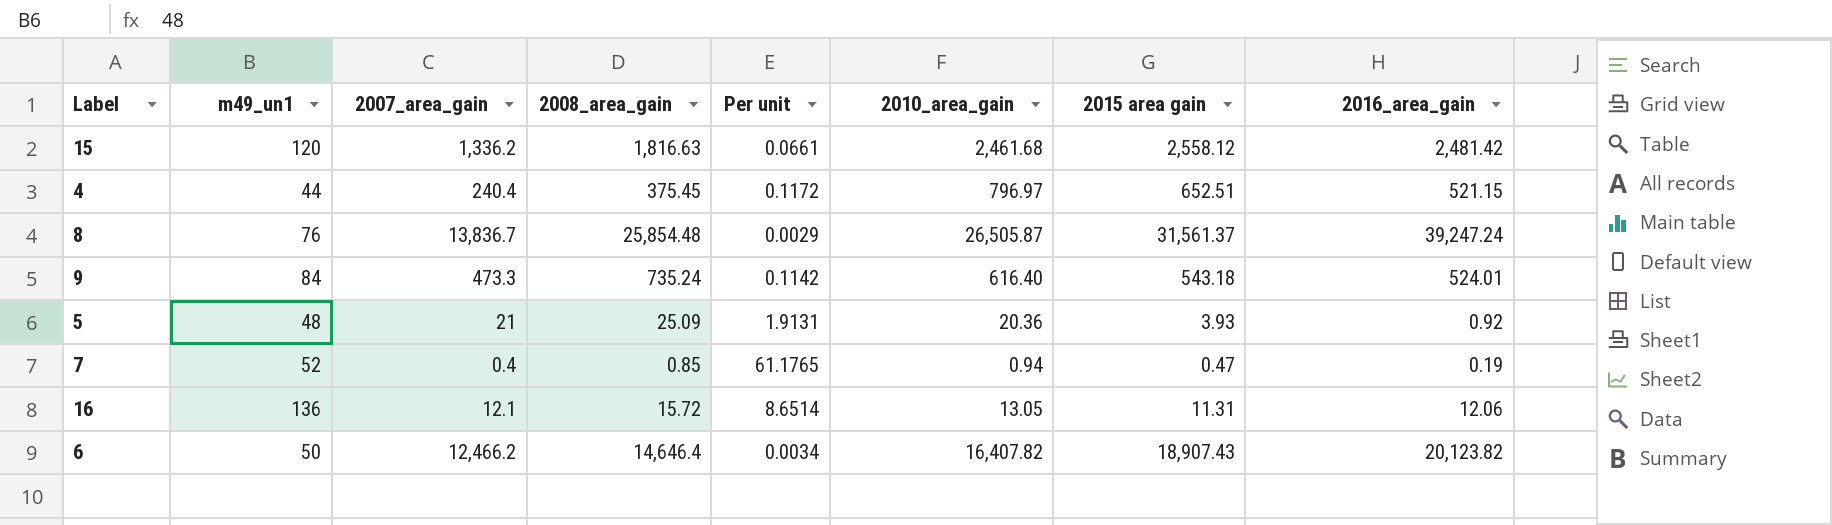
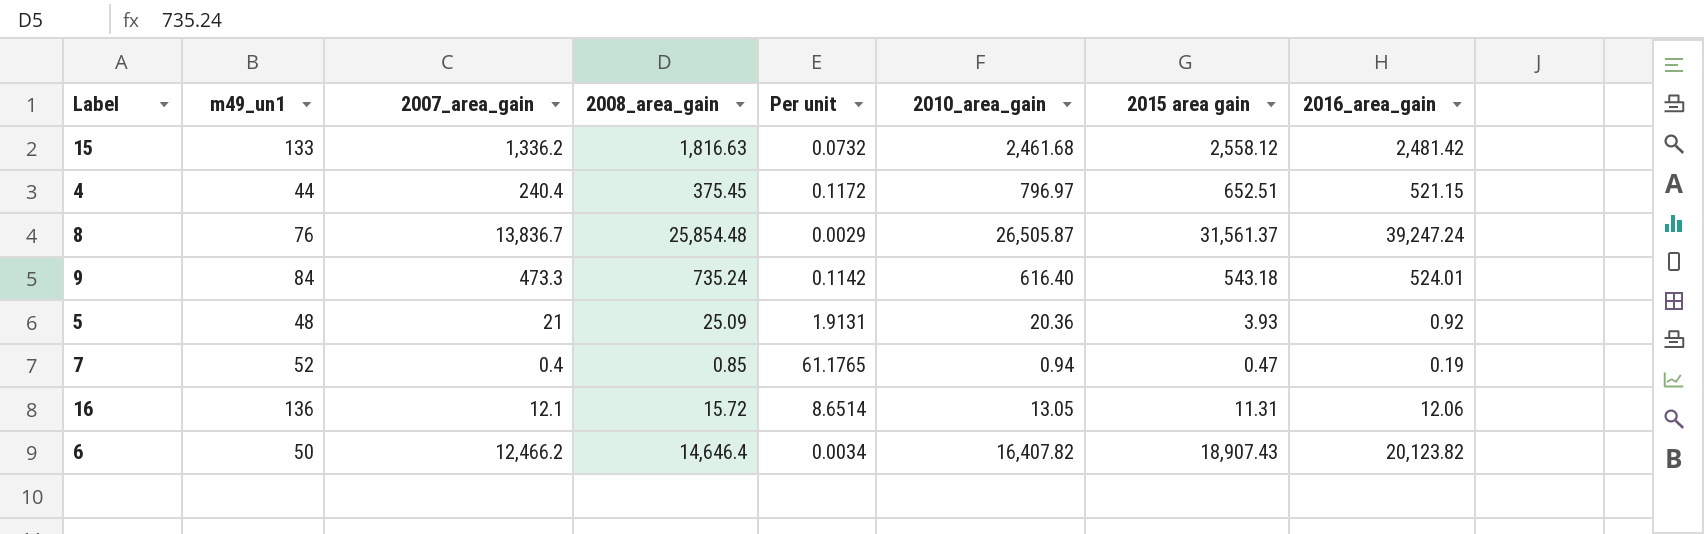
15 | m49_un1: 120 -> 133
15 | Per unit: 0.0661 -> 0.0732

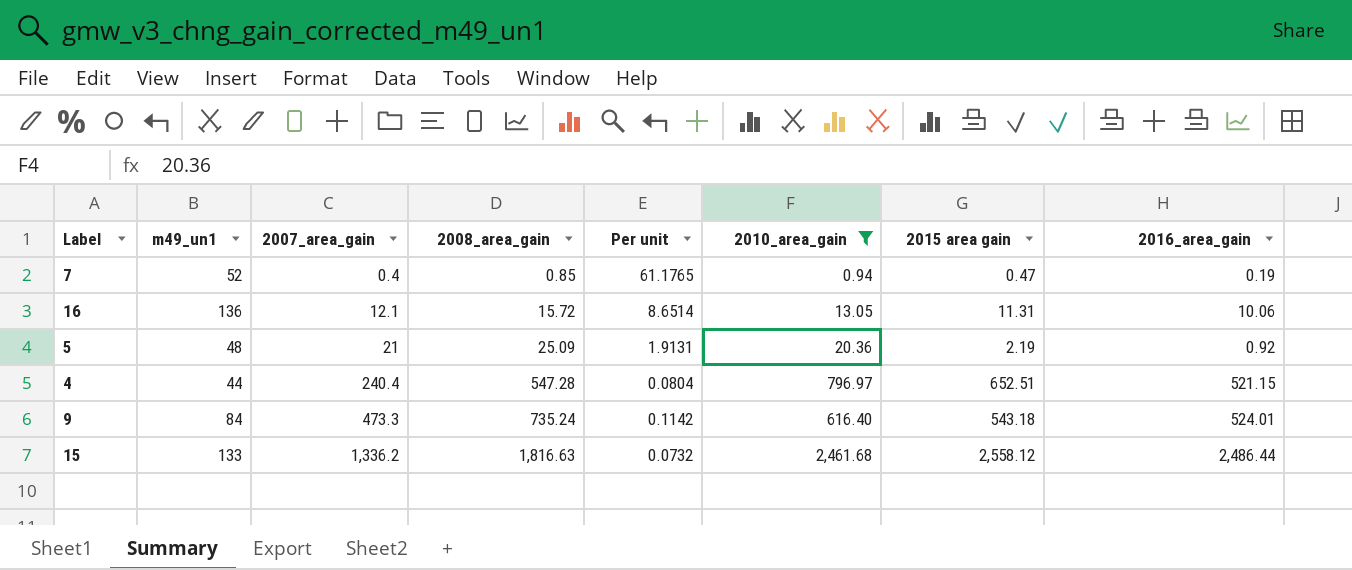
filter: none -> 2010_area_gain <= 2,461.68
row order: none -> 2007_area_gain ascending
16 | 2016_area_gain: 12.06 -> 10.06
5 | 2015 area gain: 3.93 -> 2.19
4 | 2008_area_gain: 375.45 -> 547.28
4 | Per unit: 0.1172 -> 0.0804
15 | 2016_area_gain: 2,481.42 -> 2,486.44

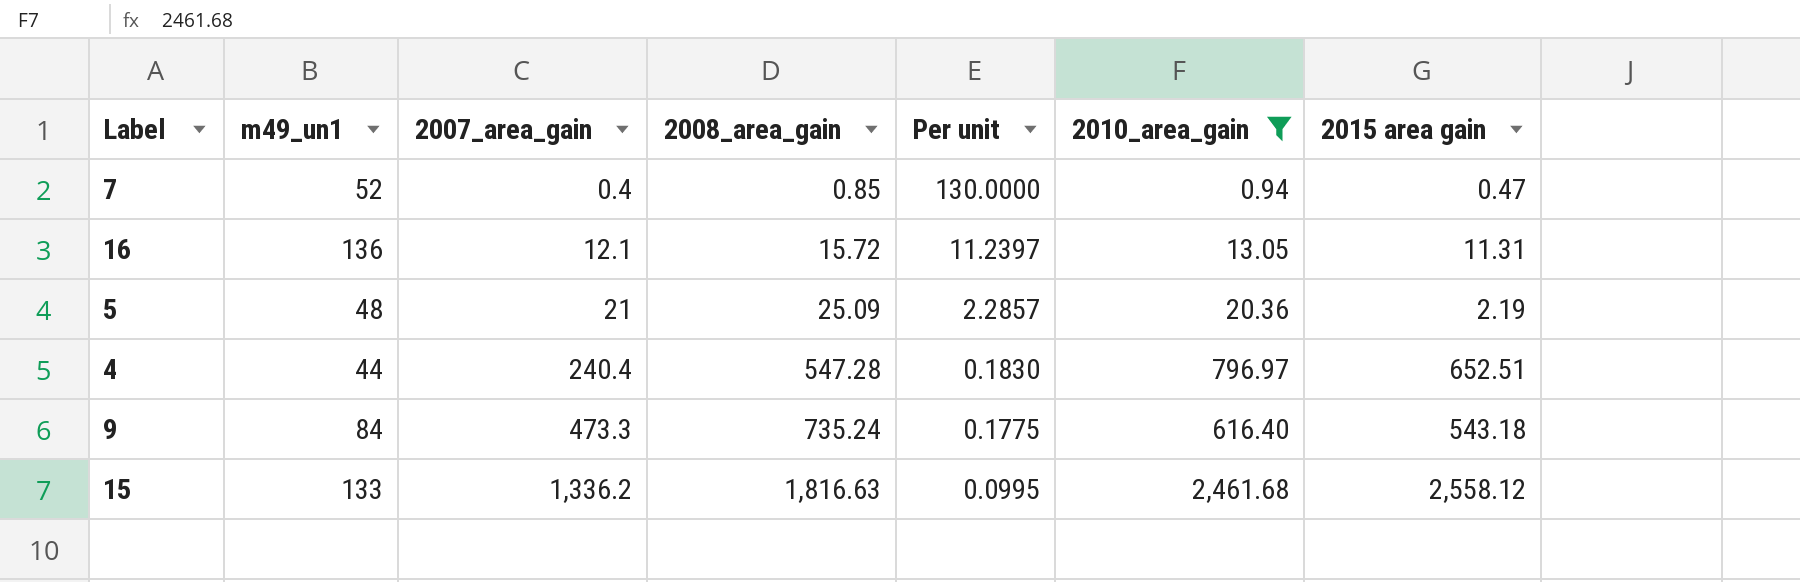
column 2016_area_gain | position: 8 -> none
column Per unit | formula: [m49_un1] / [2008_area_gain] -> [m49_un1] / [2007_area_gain]

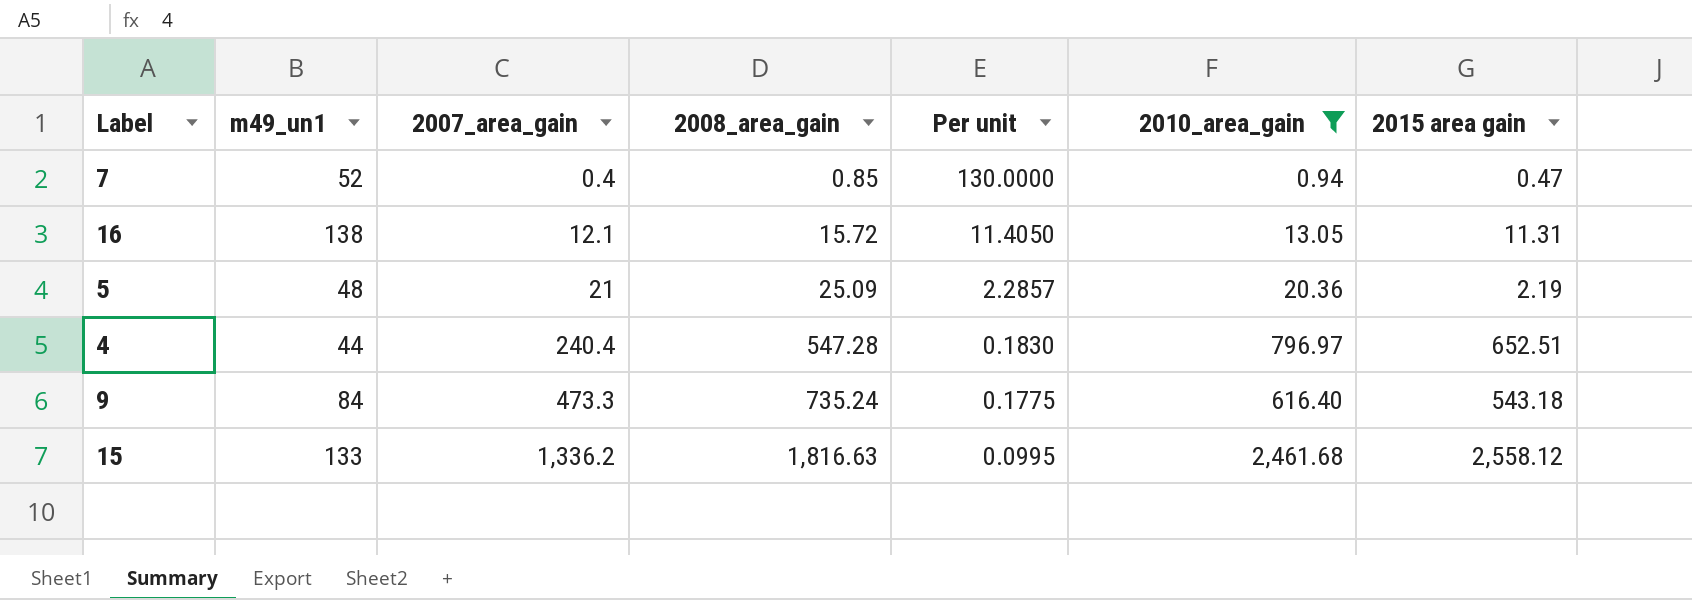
16 | m49_un1: 136 -> 138
16 | Per unit: 11.2397 -> 11.4050

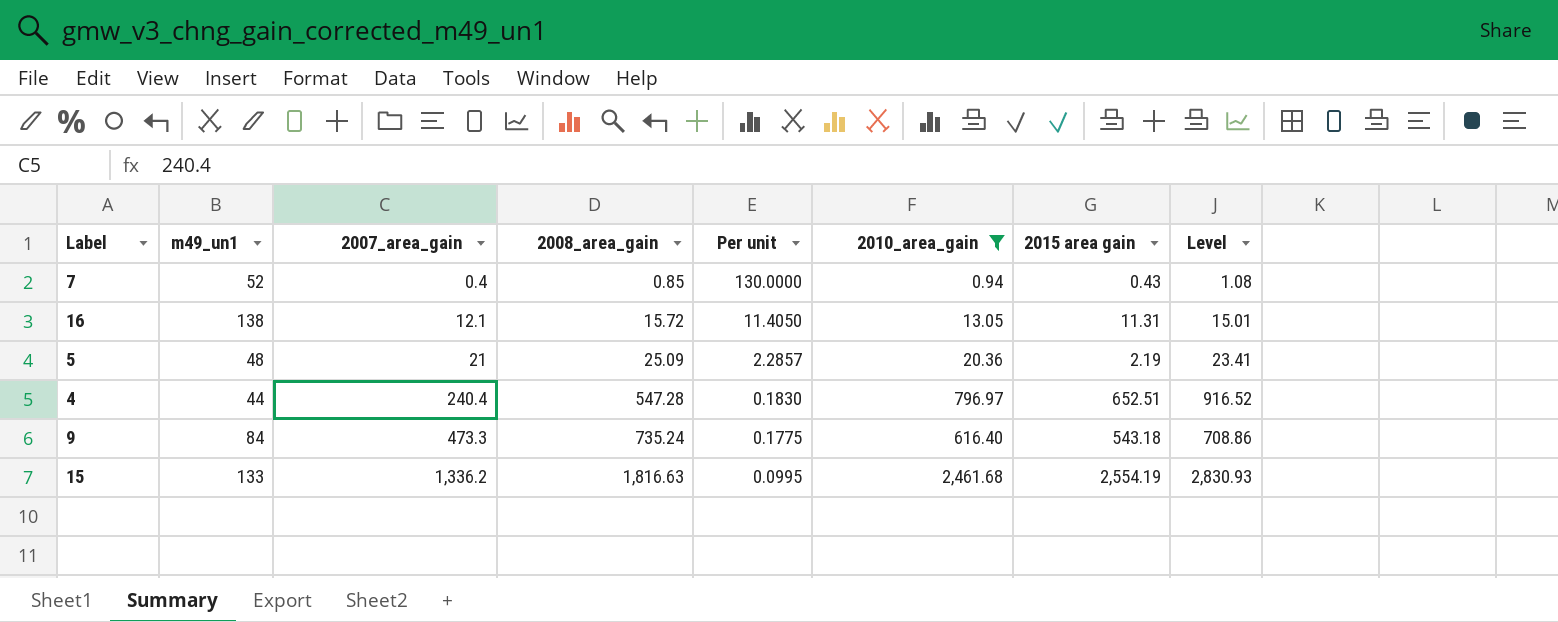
column Level | formula: none -> [2010_area_gain] * 1.15
7 | 2015 area gain: 0.47 -> 0.43
15 | 2015 area gain: 2,558.12 -> 2,554.19

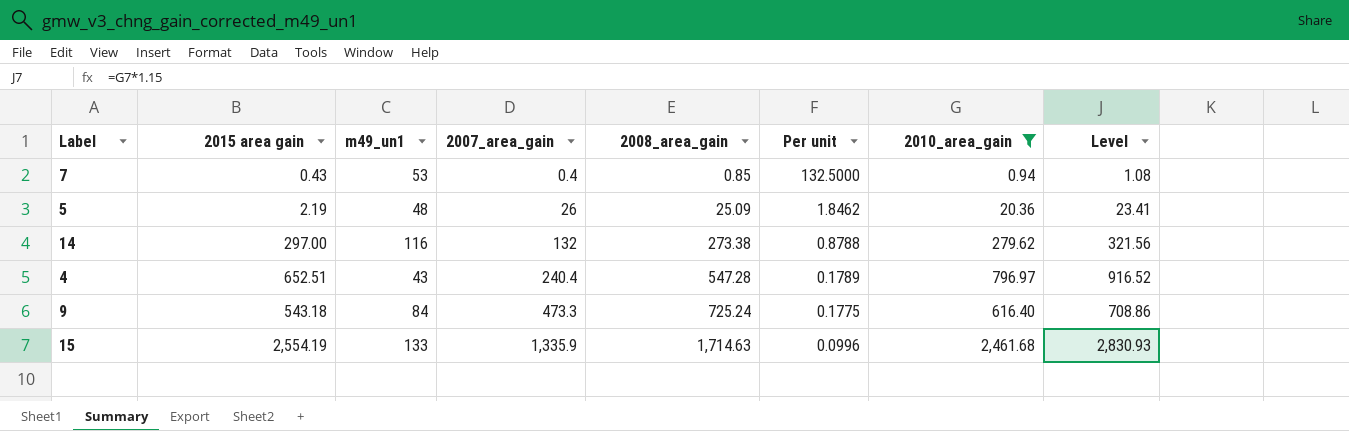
column 2015 area gain | position: 7 -> 2
row 16: 138 | 12.1 | 15.72 | 11.4050 | 13.05 | 11.31 | 15.01 -> none
7 | m49_un1: 52 -> 53
7 | Per unit: 130.0000 -> 132.5000
5 | 2007_area_gain: 21 -> 26
5 | Per unit: 2.2857 -> 1.8462
row 14: none -> 297.00 | 116 | 132 | 273.38 | 0.8788 | 279.62 | 321.56
4 | m49_un1: 44 -> 43
4 | Per unit: 0.1830 -> 0.1789
9 | 2008_area_gain: 735.24 -> 725.24
15 | 2007_area_gain: 1,336.2 -> 1,335.9
15 | 2008_area_gain: 1,816.63 -> 1,714.63
15 | Per unit: 0.0995 -> 0.0996

